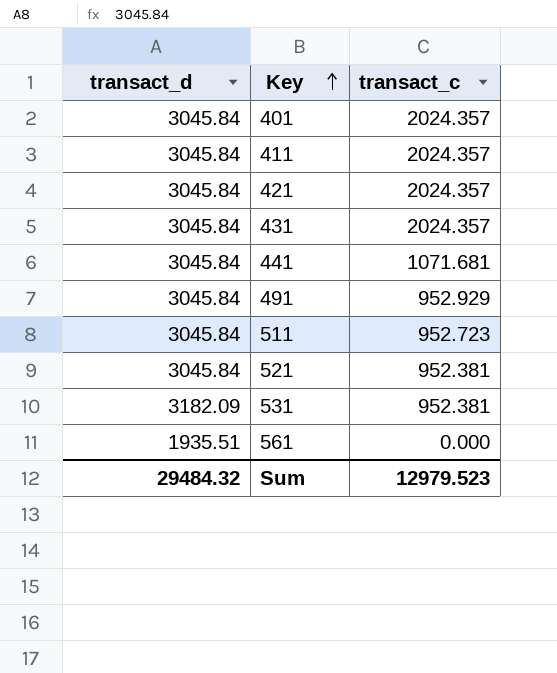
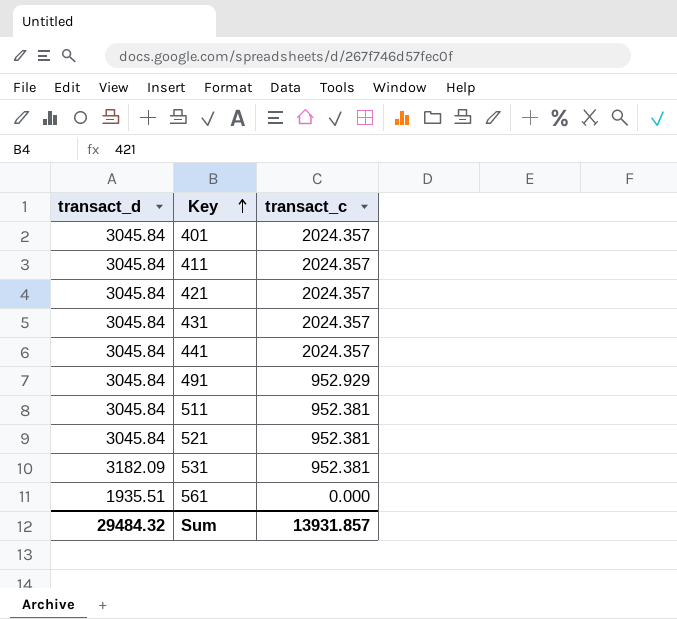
441 | transact_c: 1071.681 -> 2024.357
511 | transact_c: 952.723 -> 952.381
Sum | transact_c: 12979.523 -> 13931.857

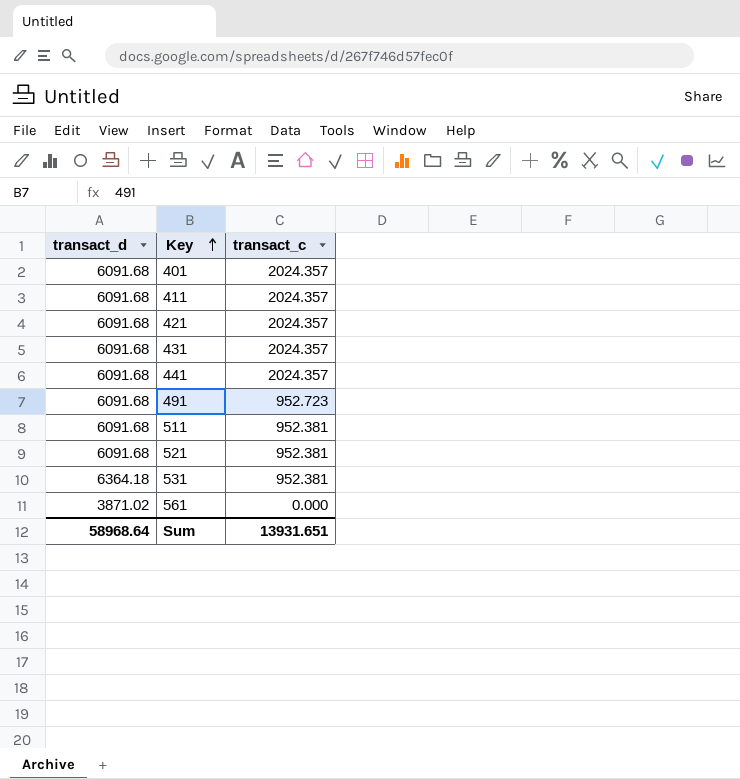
401 | transact_d: 3045.84 -> 6091.68
411 | transact_d: 3045.84 -> 6091.68
421 | transact_d: 3045.84 -> 6091.68
431 | transact_d: 3045.84 -> 6091.68
441 | transact_d: 3045.84 -> 6091.68
491 | transact_d: 3045.84 -> 6091.68
491 | transact_c: 952.929 -> 952.723
511 | transact_d: 3045.84 -> 6091.68
521 | transact_d: 3045.84 -> 6091.68
531 | transact_d: 3182.09 -> 6364.18
561 | transact_d: 1935.51 -> 3871.02
Sum | transact_d: 29484.32 -> 58968.64
Sum | transact_c: 13931.857 -> 13931.651

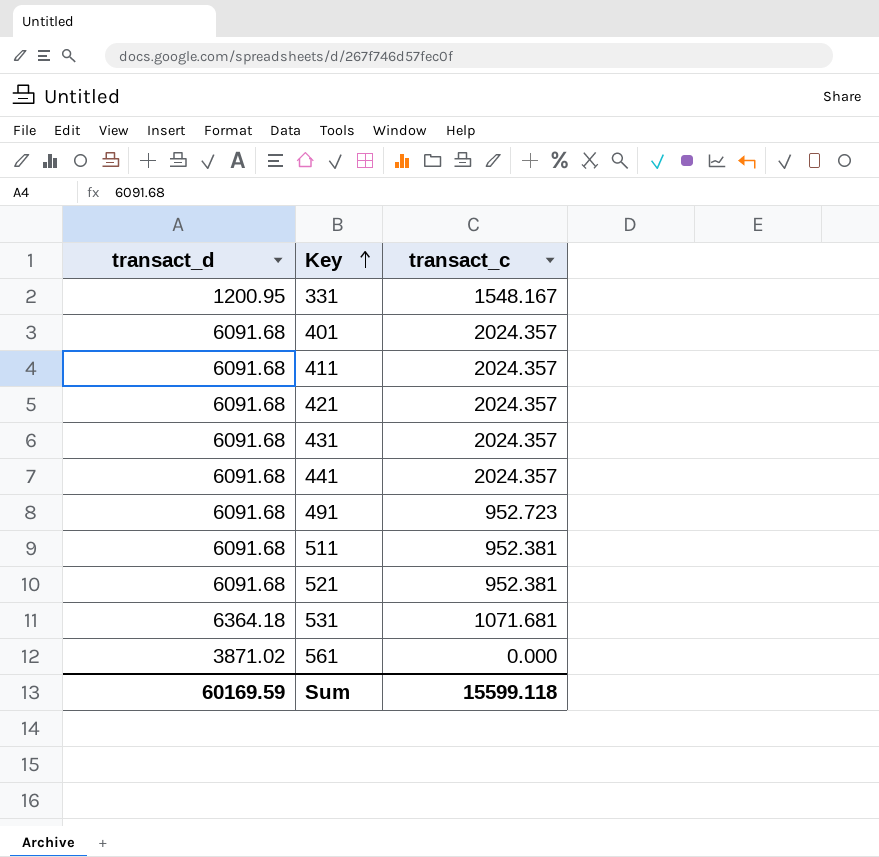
row 331: none -> 1200.95 | 1548.167
531 | transact_c: 952.381 -> 1071.681
Sum | transact_d: 58968.64 -> 60169.59
Sum | transact_c: 13931.651 -> 15599.118

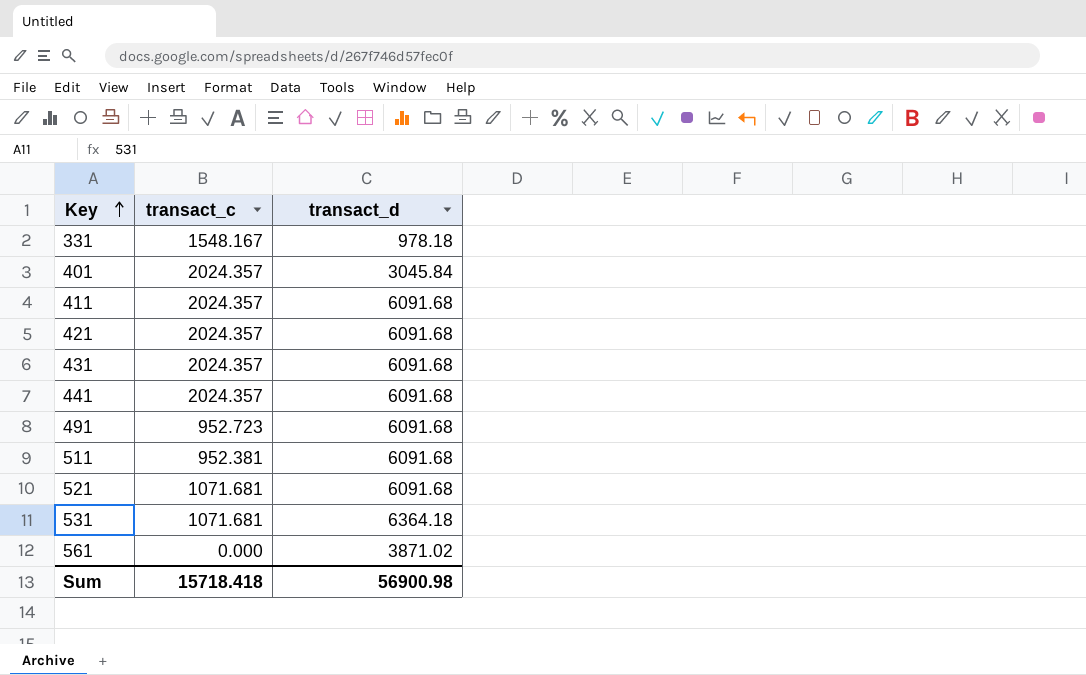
column transact_d | position: 1 -> 3
331 | transact_d: 1200.95 -> 978.18
401 | transact_d: 6091.68 -> 3045.84
521 | transact_c: 952.381 -> 1071.681
Sum | transact_c: 15599.118 -> 15718.418
Sum | transact_d: 60169.59 -> 56900.98

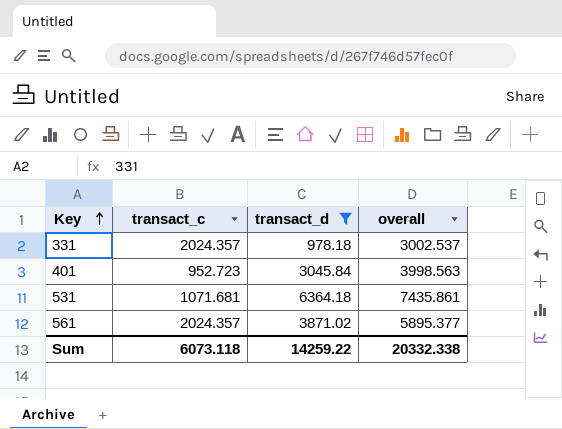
filter: none -> transact_d != 6091.68
column overall | formula: none -> [transact_c] + [transact_d]
331 | transact_c: 1548.167 -> 2024.357
401 | transact_c: 2024.357 -> 952.723
561 | transact_c: 0.000 -> 2024.357
Sum | transact_c: 15718.418 -> 6073.118
Sum | transact_d: 56900.98 -> 14259.22

